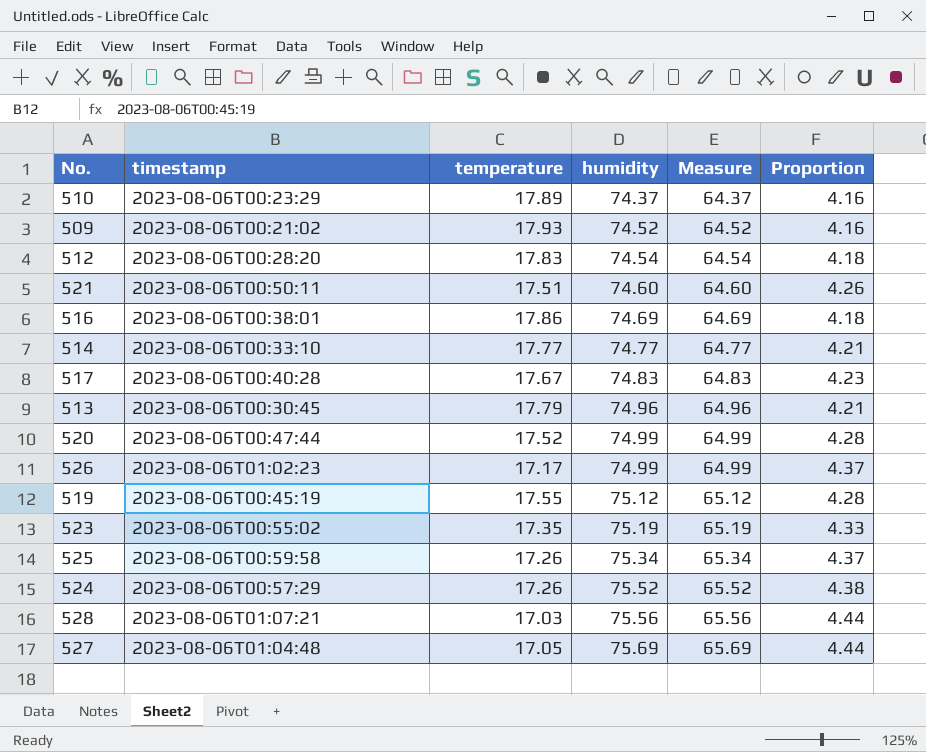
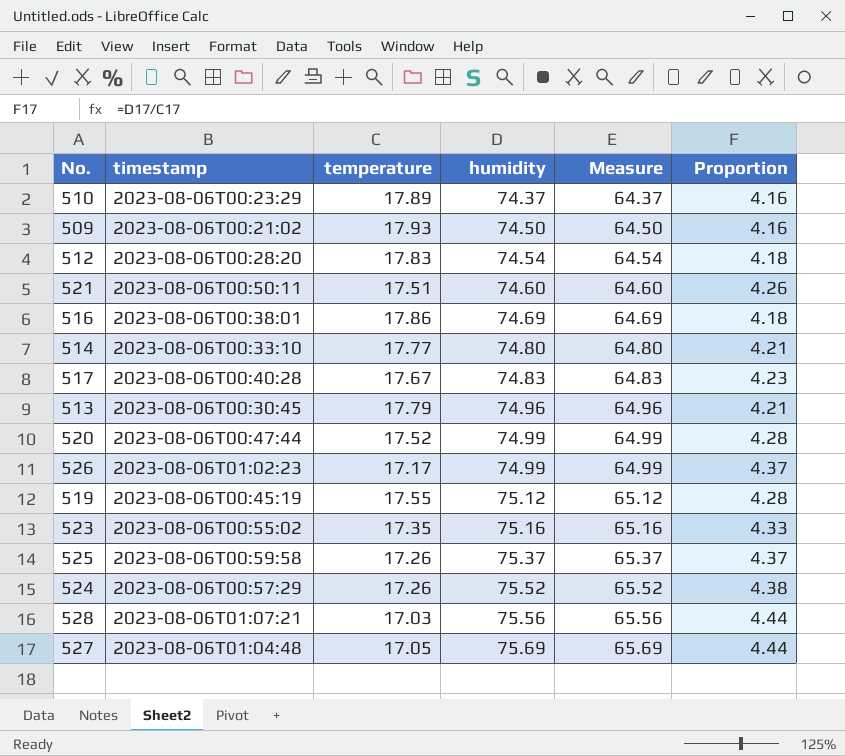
509 | humidity: 74.52 -> 74.50
509 | Measure: 64.52 -> 64.50
514 | humidity: 74.77 -> 74.80
514 | Measure: 64.77 -> 64.80
523 | humidity: 75.19 -> 75.16
523 | Measure: 65.19 -> 65.16
525 | humidity: 75.34 -> 75.37
525 | Measure: 65.34 -> 65.37

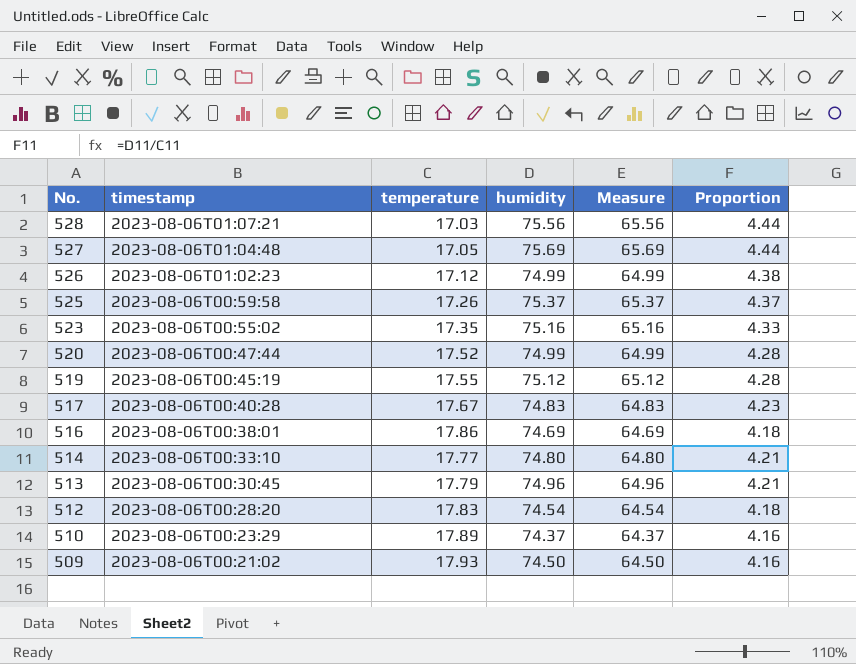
row order: humidity ascending -> No. descending
row 521: 2023-08-06T00:50:11 | 17.51 | 74.60 | 64.60 | 4.26 -> none
row 524: 2023-08-06T00:57:29 | 17.26 | 75.52 | 65.52 | 4.38 -> none
526 | temperature: 17.17 -> 17.12
526 | Proportion: 4.37 -> 4.38

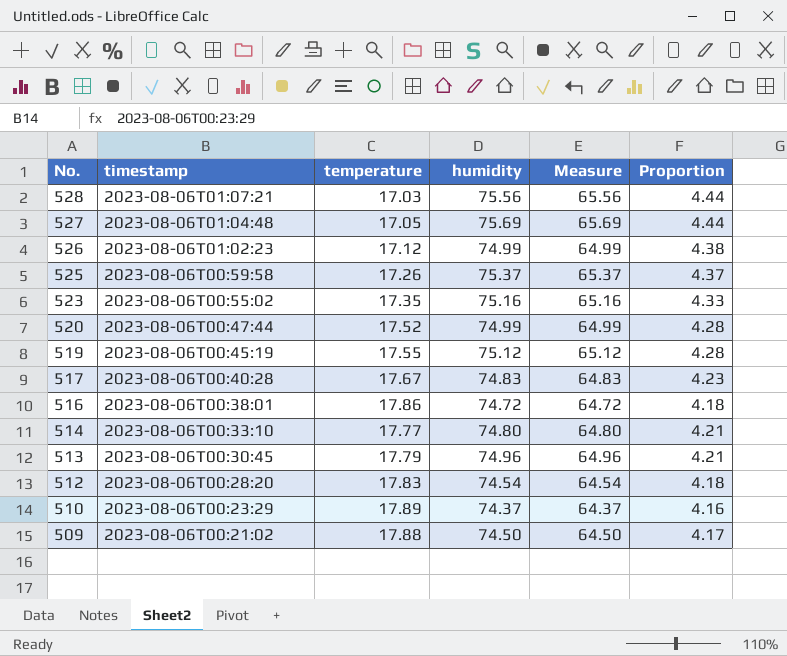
516 | humidity: 74.69 -> 74.72
516 | Measure: 64.69 -> 64.72
509 | temperature: 17.93 -> 17.88
509 | Proportion: 4.16 -> 4.17

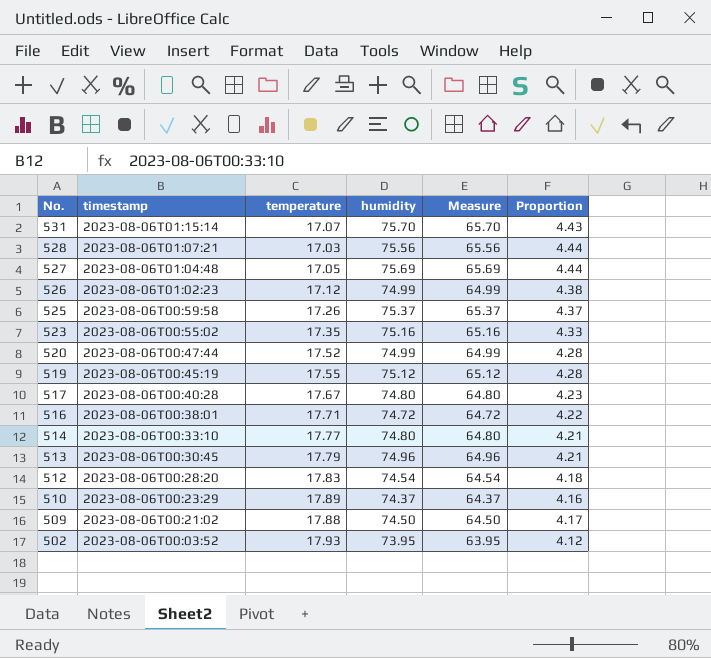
row 531: none -> 2023-08-06T01:15:14 | 17.07 | 75.70 | 65.70 | 4.43
517 | humidity: 74.83 -> 74.80
517 | Measure: 64.83 -> 64.80
516 | temperature: 17.86 -> 17.71
516 | Proportion: 4.18 -> 4.22
row 502: none -> 2023-08-06T00:03:52 | 17.93 | 73.95 | 63.95 | 4.12

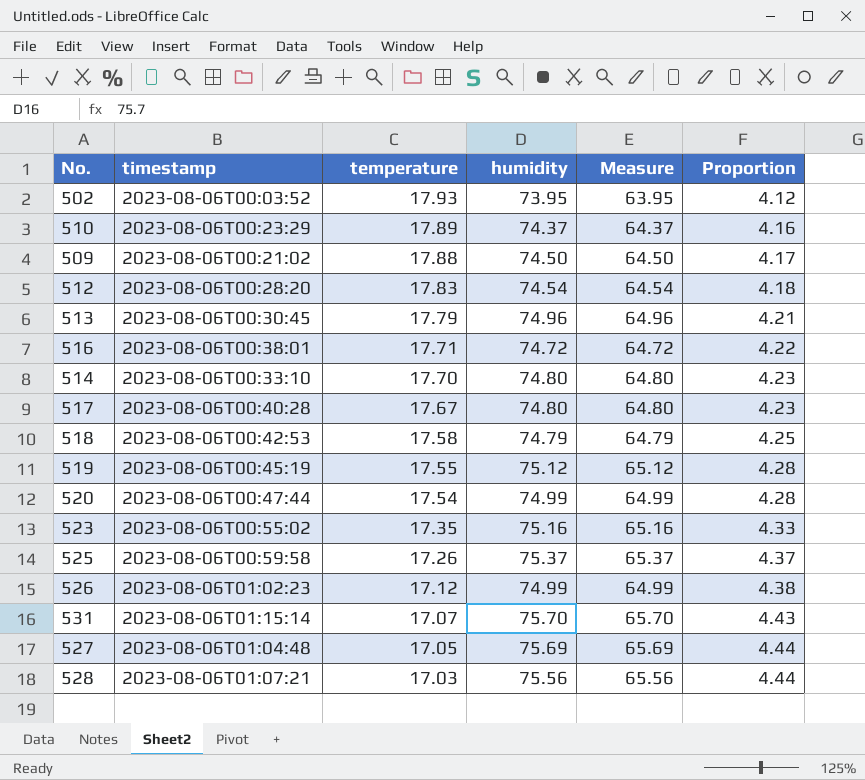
row order: No. descending -> temperature descending
514 | temperature: 17.77 -> 17.70
514 | Proportion: 4.21 -> 4.23
row 518: none -> 2023-08-06T00:42:53 | 17.58 | 74.79 | 64.79 | 4.25
520 | temperature: 17.52 -> 17.54

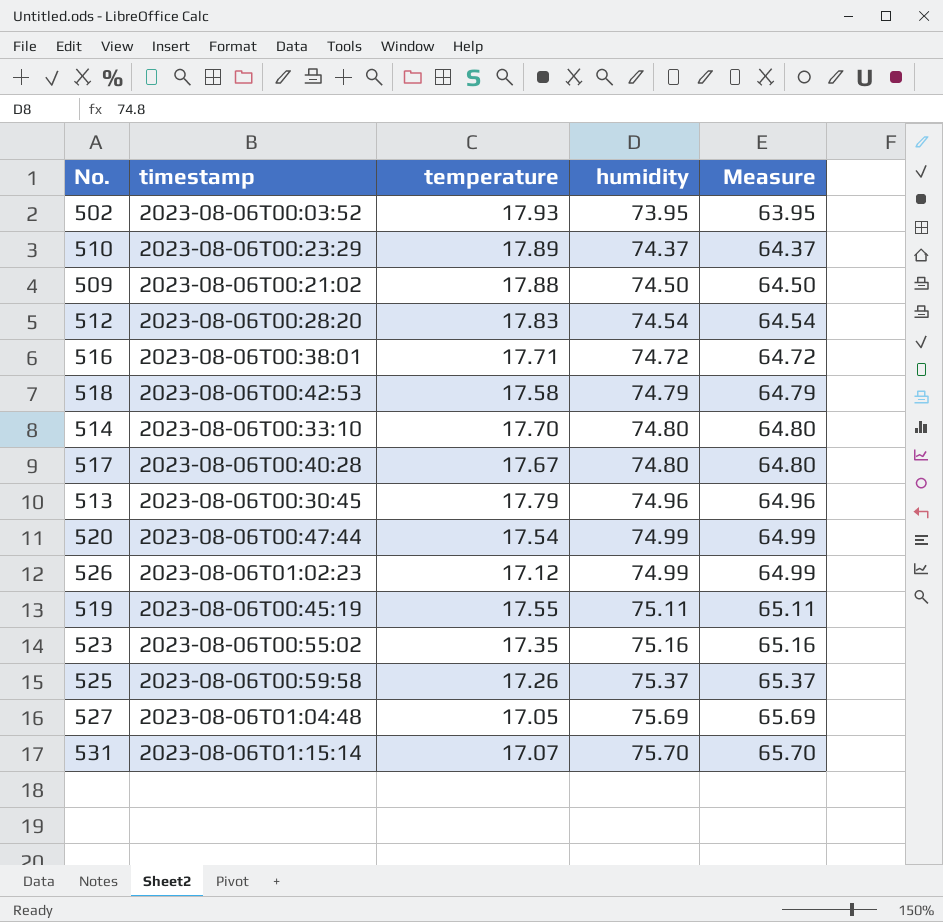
row order: temperature descending -> humidity ascending
column Proportion | formula: [humidity] / [temperature] -> none
row 528: 2023-08-06T01:07:21 | 17.03 | 75.56 | 65.56 | 4.44 -> none
519 | humidity: 75.12 -> 75.11
519 | Measure: 65.12 -> 65.11

